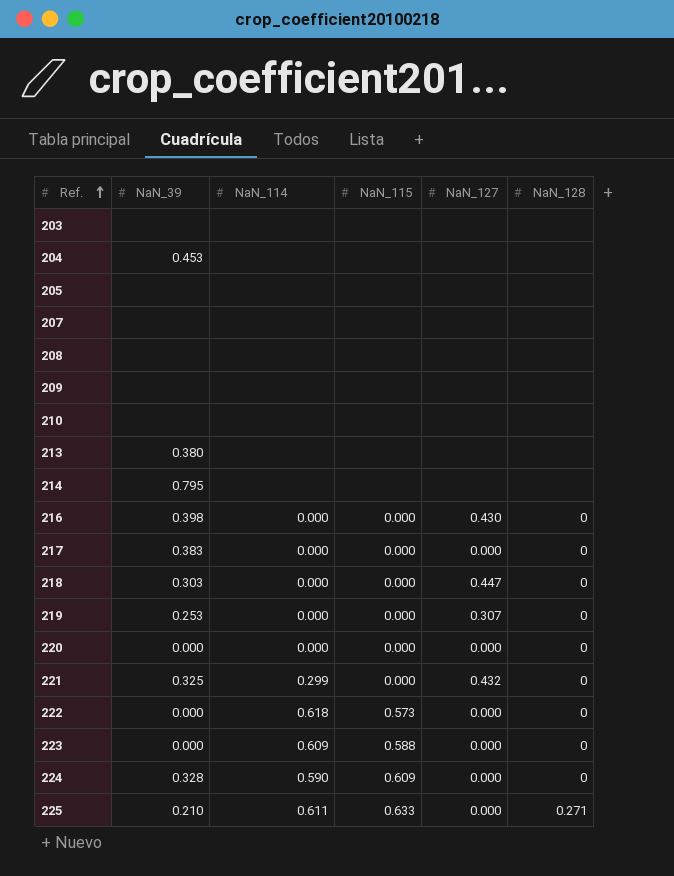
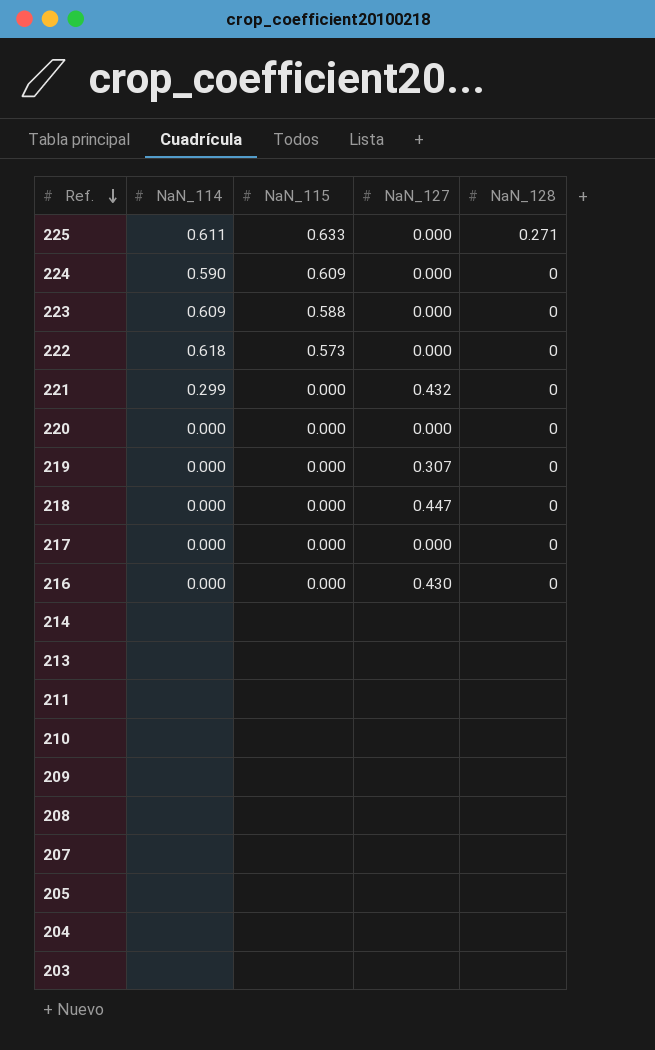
row order: Ref. ascending -> Ref. descending
column NaN_39 | position: 2 -> none
row 211: none -> none | none | none | none

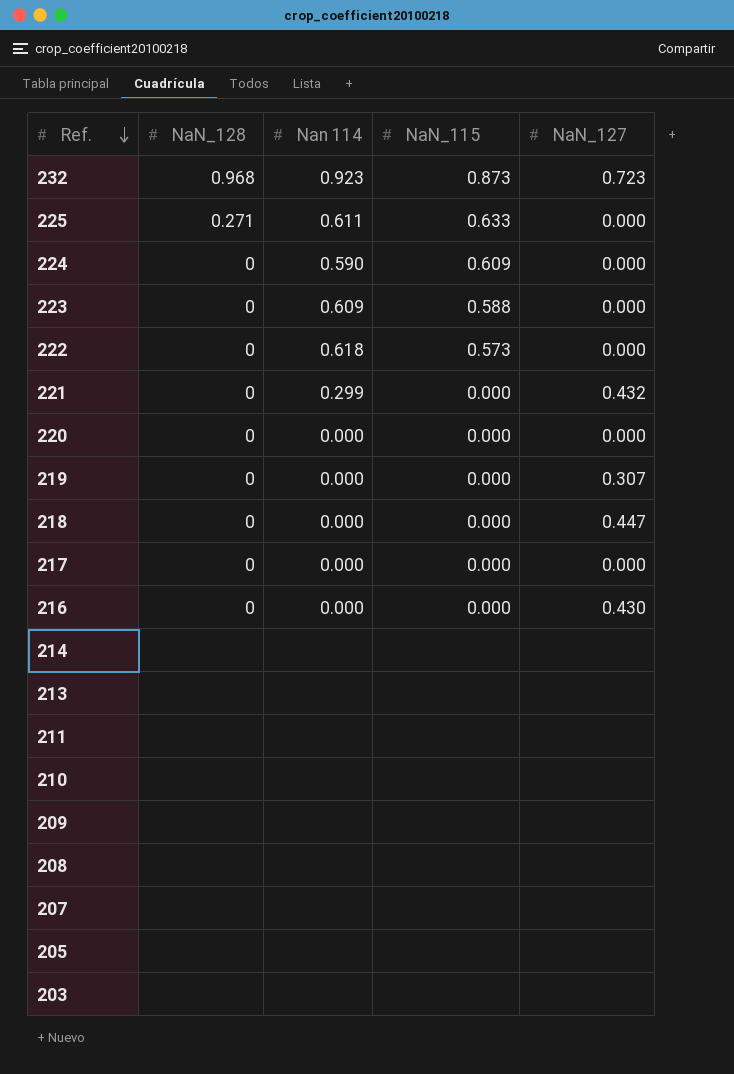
column NaN_128 | position: 5 -> 2
column name: NaN_114 -> Nan 114
row 204: none | none | none | none -> none
row 232: none -> 0.968 | 0.923 | 0.873 | 0.723

